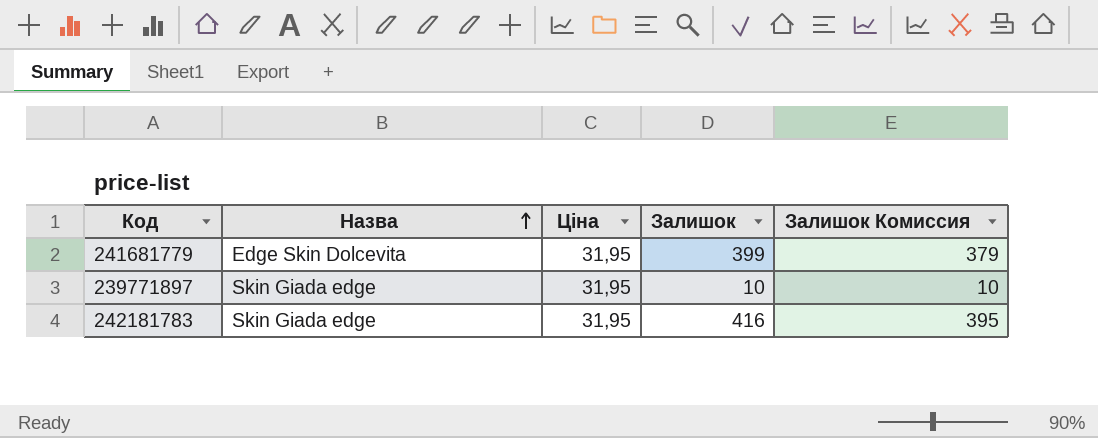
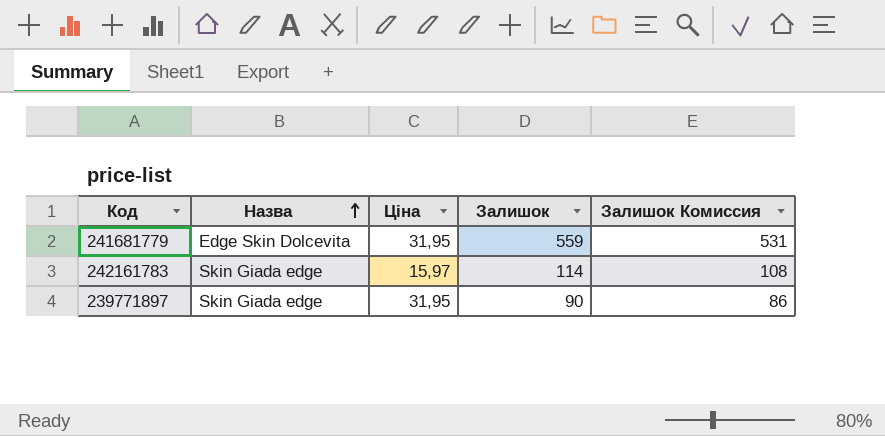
row 242181783: Skin Giada edge | 31,95 | 416 | 395 -> none
241681779 | Залишок: 399 -> 559
241681779 | Залишок Комиссия: 379 -> 531
row 242161783: none -> Skin Giada edge | 15,97 | 114 | 108
239771897 | Залишок: 10 -> 90
239771897 | Залишок Комиссия: 10 -> 86

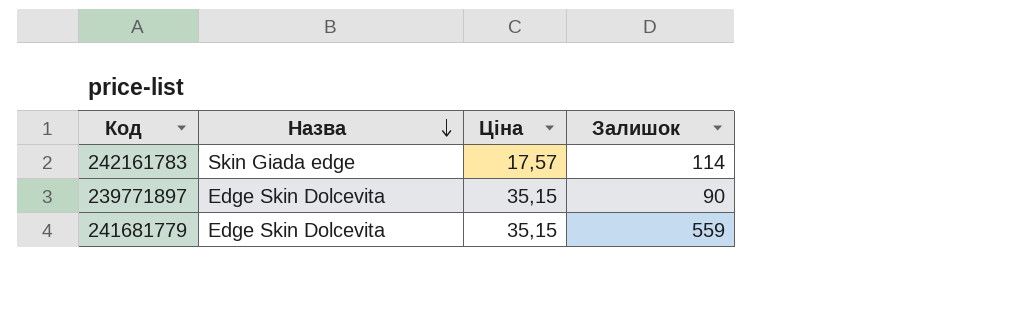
row order: Назва ascending -> Назва descending
column Залишок Комиссия | formula: [Залишок] * 0,95 -> none
242161783 | Ціна: 15,97 -> 17,57
239771897 | Назва: Skin Giada edge -> Edge Skin Dolcevita
239771897 | Ціна: 31,95 -> 35,15
241681779 | Ціна: 31,95 -> 35,15

